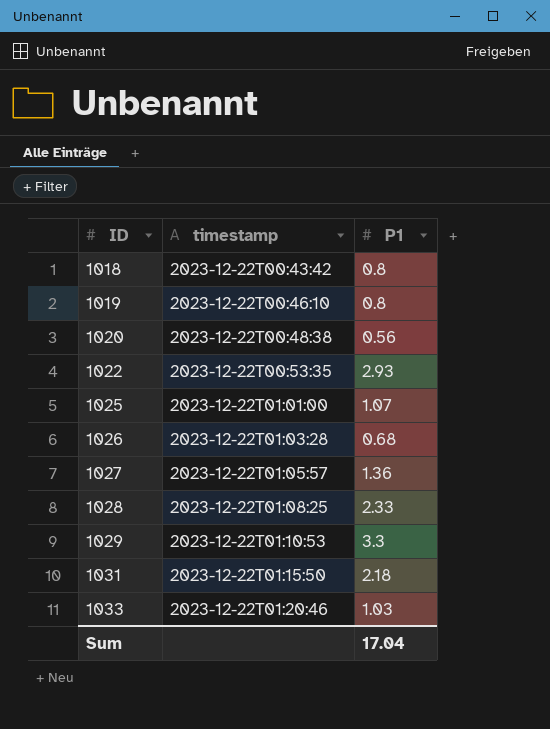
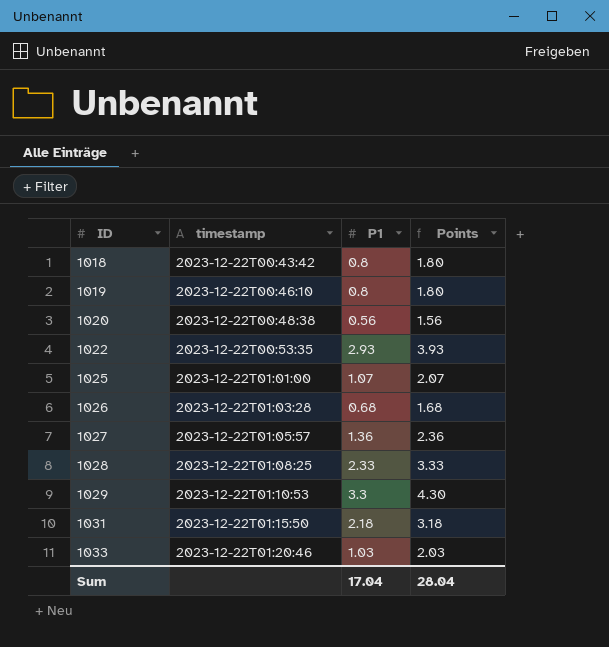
column Points | formula: none -> [P1] + 1

